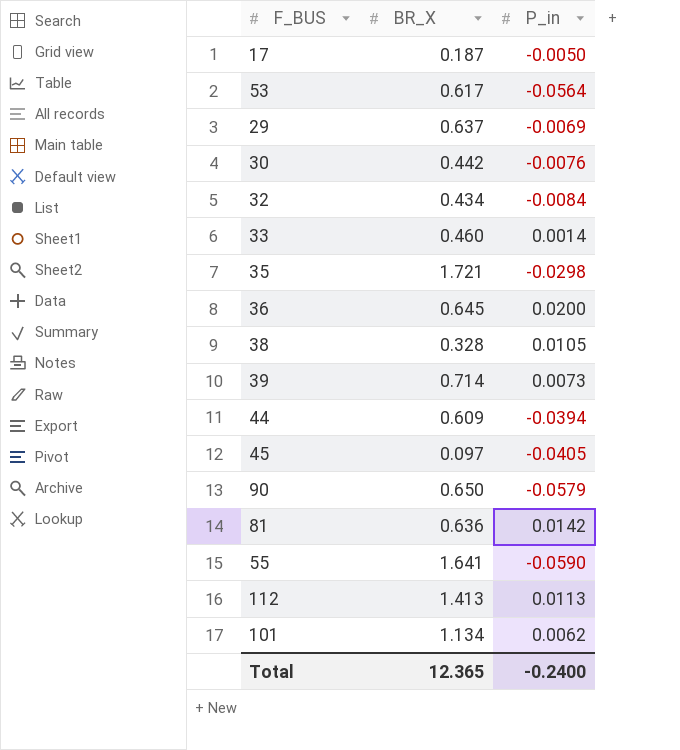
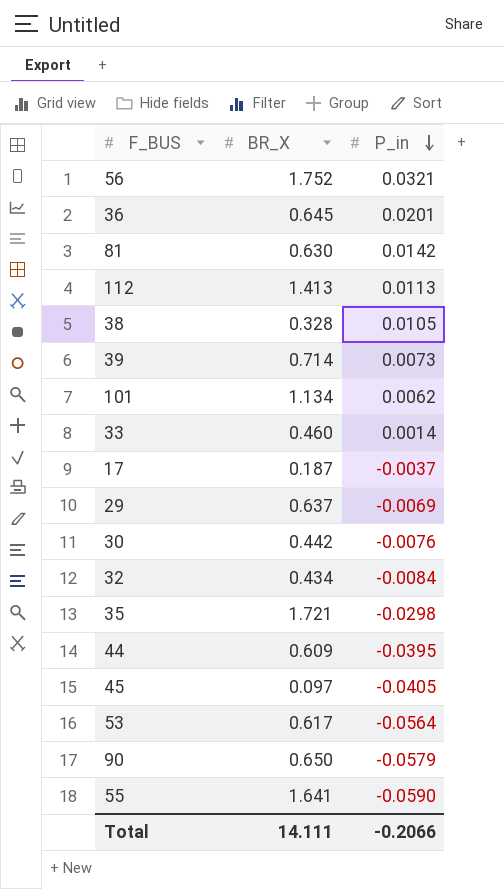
row order: none -> P_in descending
row 56: none -> 1.752 | 0.0321
36 | P_in: 0.0200 -> 0.0201
81 | BR_X: 0.636 -> 0.630
17 | P_in: -0.0050 -> -0.0037
44 | P_in: -0.0394 -> -0.0395
Total | BR_X: 12.365 -> 14.111
Total | P_in: -0.2400 -> -0.2066

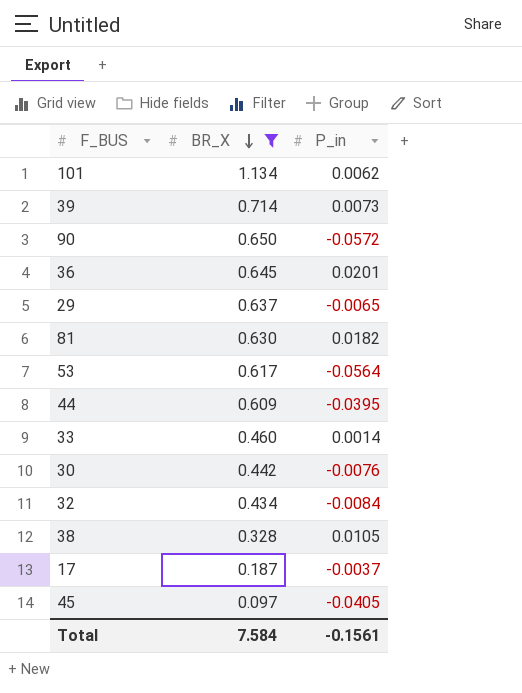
filter: none -> BR_X <= 1.134
row order: P_in descending -> BR_X descending
90 | P_in: -0.0579 -> -0.0572
29 | P_in: -0.0069 -> -0.0065
81 | P_in: 0.0142 -> 0.0182
Total | BR_X: 14.111 -> 7.584
Total | P_in: -0.2066 -> -0.1561

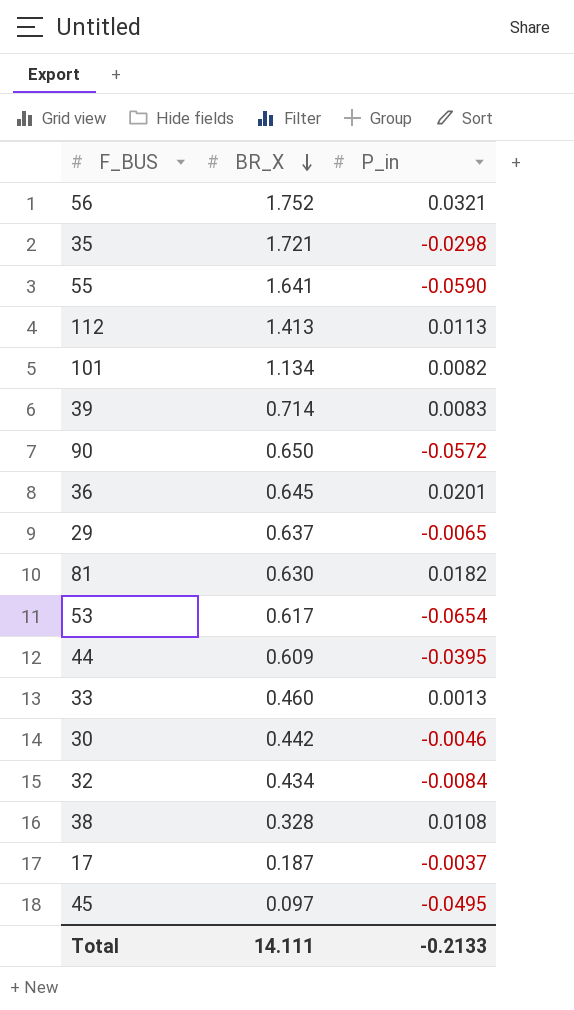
filter: BR_X <= 1.134 -> none
101 | P_in: 0.0062 -> 0.0082
39 | P_in: 0.0073 -> 0.0083
53 | P_in: -0.0564 -> -0.0654
33 | P_in: 0.0014 -> 0.0013
30 | P_in: -0.0076 -> -0.0046
38 | P_in: 0.0105 -> 0.0108
45 | P_in: -0.0405 -> -0.0495
Total | BR_X: 7.584 -> 14.111
Total | P_in: -0.1561 -> -0.2133

